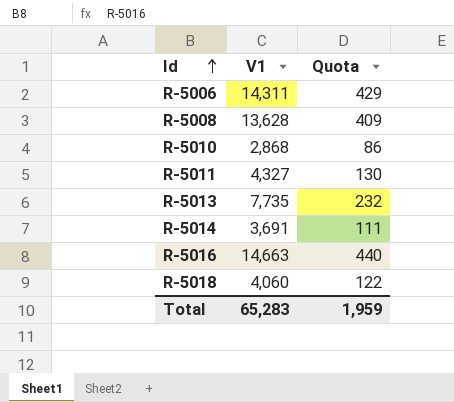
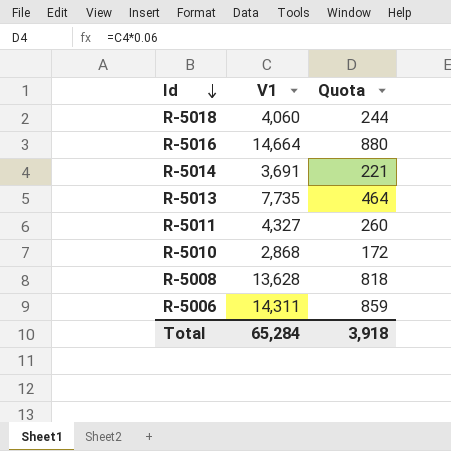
row order: Id ascending -> Id descending
column Quota | formula: [V1] * 0.03 -> [V1] * 0.06
R-5016 | V1: 14,663 -> 14,664
Total | V1: 65,283 -> 65,284
Total | Quota: 1,959 -> 3,918

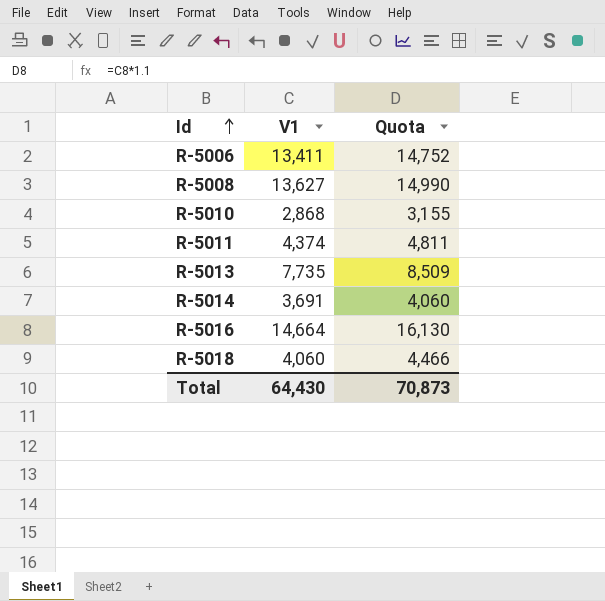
row order: Id descending -> Id ascending
column Quota | formula: [V1] * 0.06 -> [V1] * 1.1
R-5006 | V1: 14,311 -> 13,411
R-5008 | V1: 13,628 -> 13,627
R-5011 | V1: 4,327 -> 4,374
Total | V1: 65,284 -> 64,430
Total | Quota: 3,918 -> 70,873

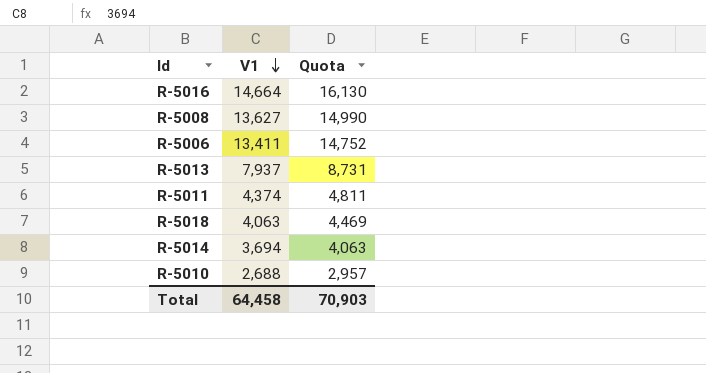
row order: Id ascending -> V1 descending
R-5013 | V1: 7,735 -> 7,937
R-5013 | Quota: 8,509 -> 8,731
R-5018 | V1: 4,060 -> 4,063
R-5018 | Quota: 4,466 -> 4,469
R-5014 | V1: 3,691 -> 3,694
R-5014 | Quota: 4,060 -> 4,063
R-5010 | V1: 2,868 -> 2,688
R-5010 | Quota: 3,155 -> 2,957
Total | V1: 64,430 -> 64,458
Total | Quota: 70,873 -> 70,903

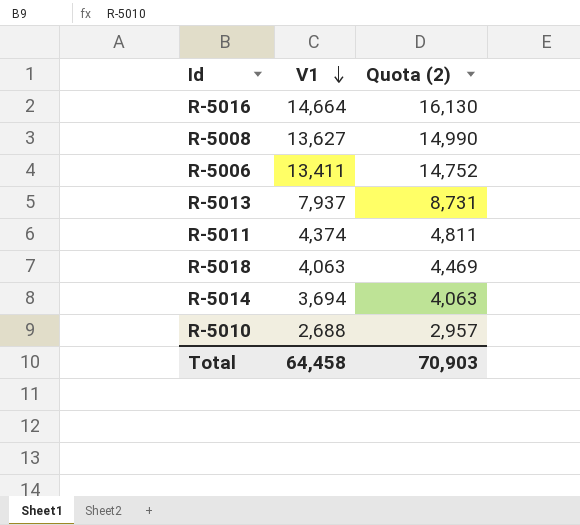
column name: Quota -> Quota (2)

